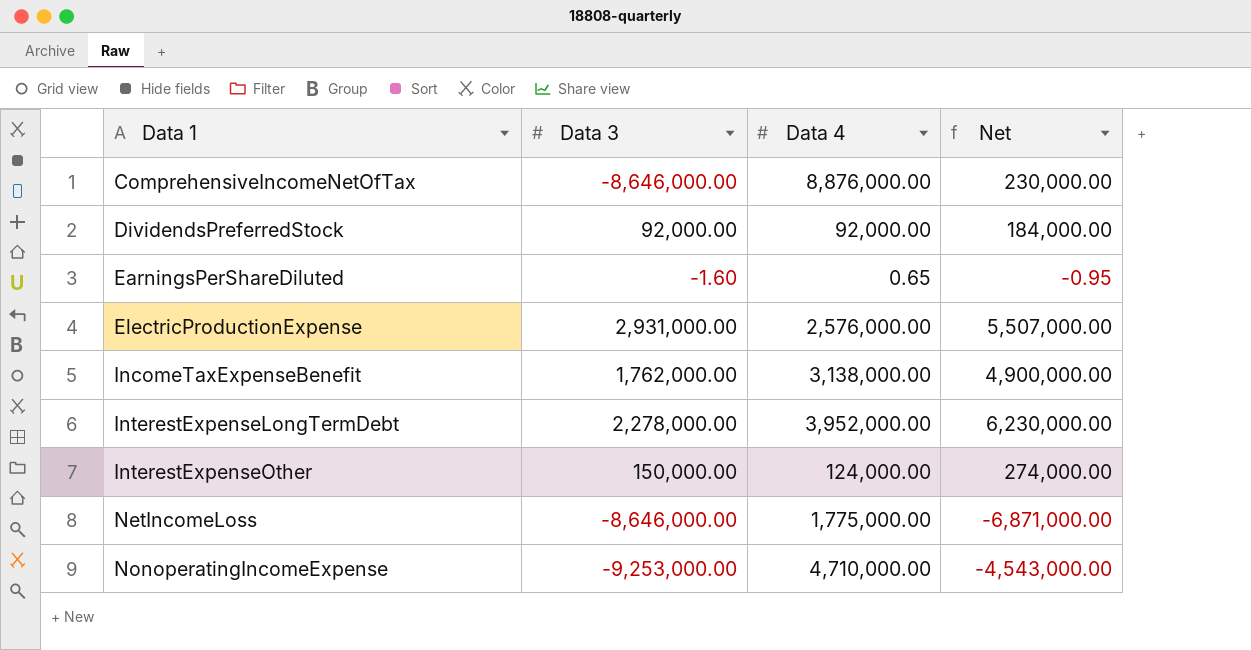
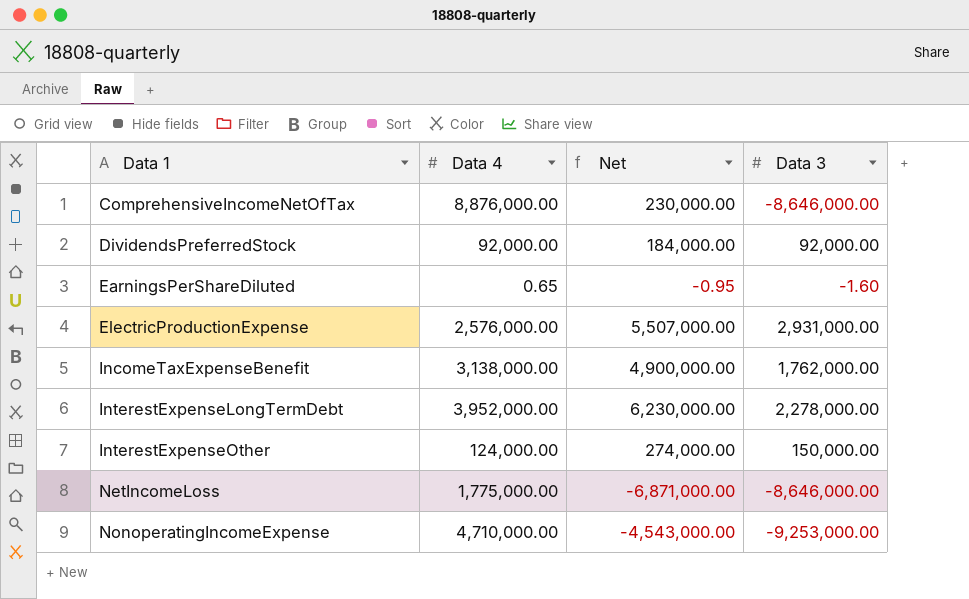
column Data 3 | position: 2 -> 4

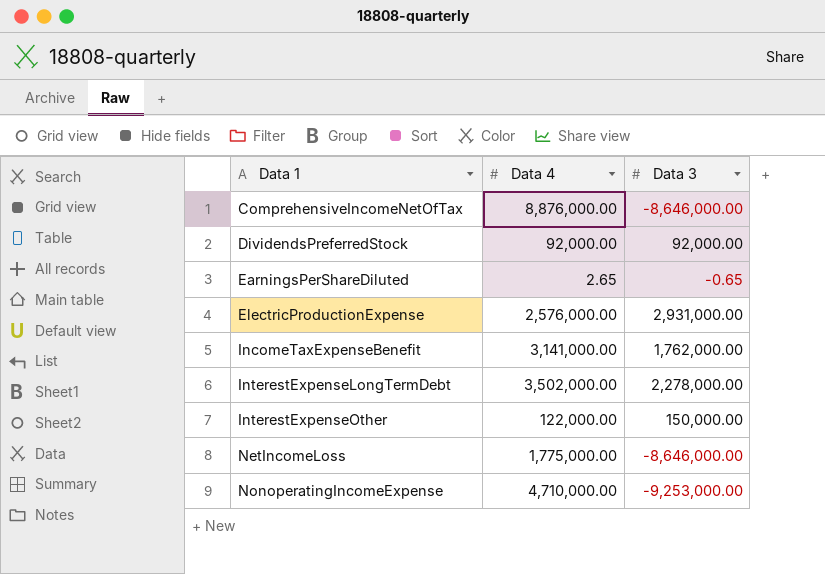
column Net | formula: [Data 4] + [Data 3] -> none
EarningsPerShareDiluted | Data 4: 0.65 -> 2.65
EarningsPerShareDiluted | Data 3: -1.60 -> -0.65
IncomeTaxExpenseBenefit | Data 4: 3,138,000.00 -> 3,141,000.00
InterestExpenseLongTermDebt | Data 4: 3,952,000.00 -> 3,502,000.00
InterestExpenseOther | Data 4: 124,000.00 -> 122,000.00

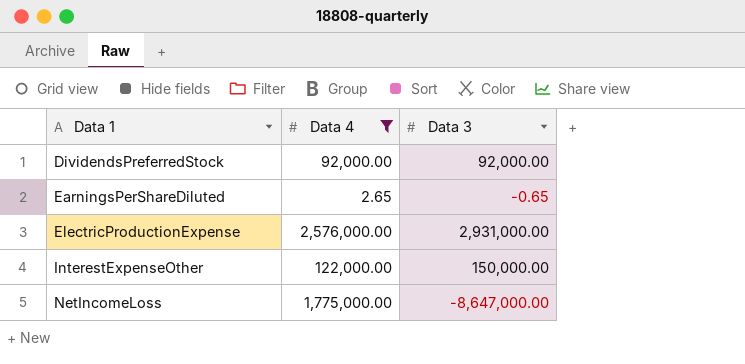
filter: none -> Data 4 <= 2,576,000.00
NetIncomeLoss | Data 3: -8,646,000.00 -> -8,647,000.00

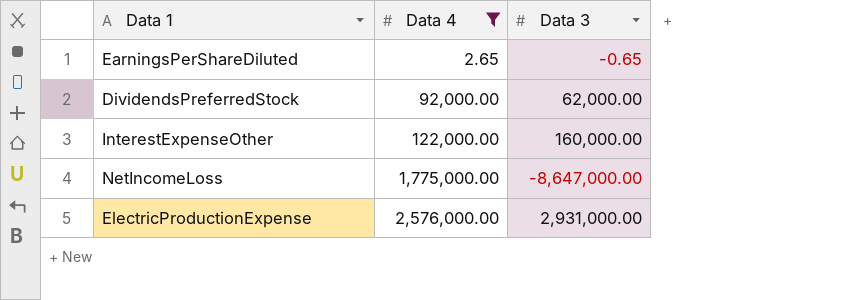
row order: Data 1 ascending -> Data 4 ascending
DividendsPreferredStock | Data 3: 92,000.00 -> 62,000.00
InterestExpenseOther | Data 3: 150,000.00 -> 160,000.00

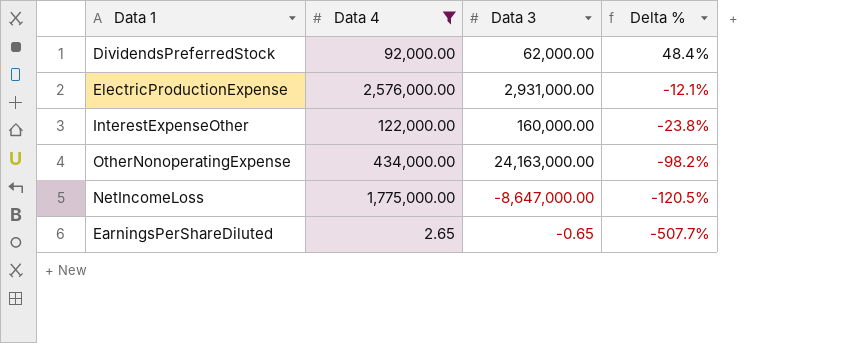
row order: Data 4 ascending -> Delta % descending
column Delta % | formula: none -> ([Data 4] - [Data 3]) / [Data 3]
row OtherNonoperatingExpense: none -> 434,000.00 | 24,163,000.00 | -98.2%

